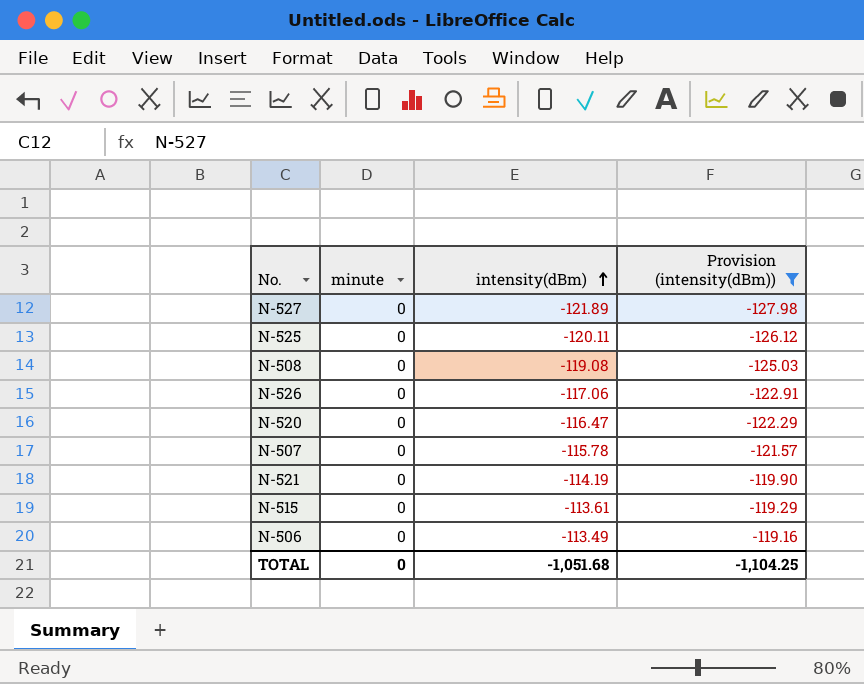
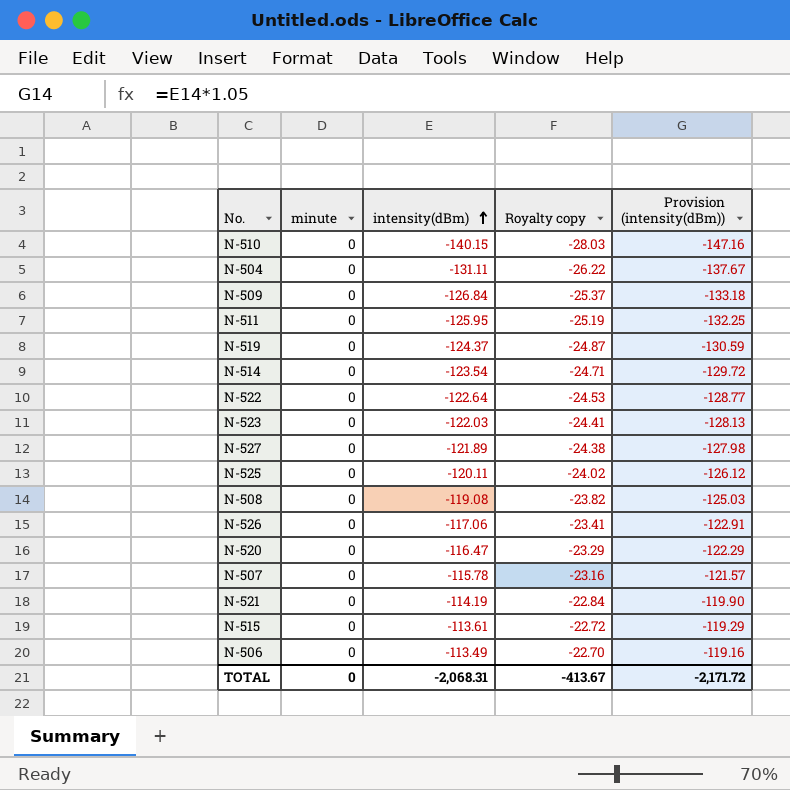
filter: Provision (intensity(dBm)) >= -127.98 -> none
column Royalty copy | formula: none -> [intensity(dBm)] * 0.2
TOTAL | intensity(dBm): -1,051.68 -> -2,068.31
TOTAL | Provision (intensity(dBm)): -1,104.25 -> -2,171.72

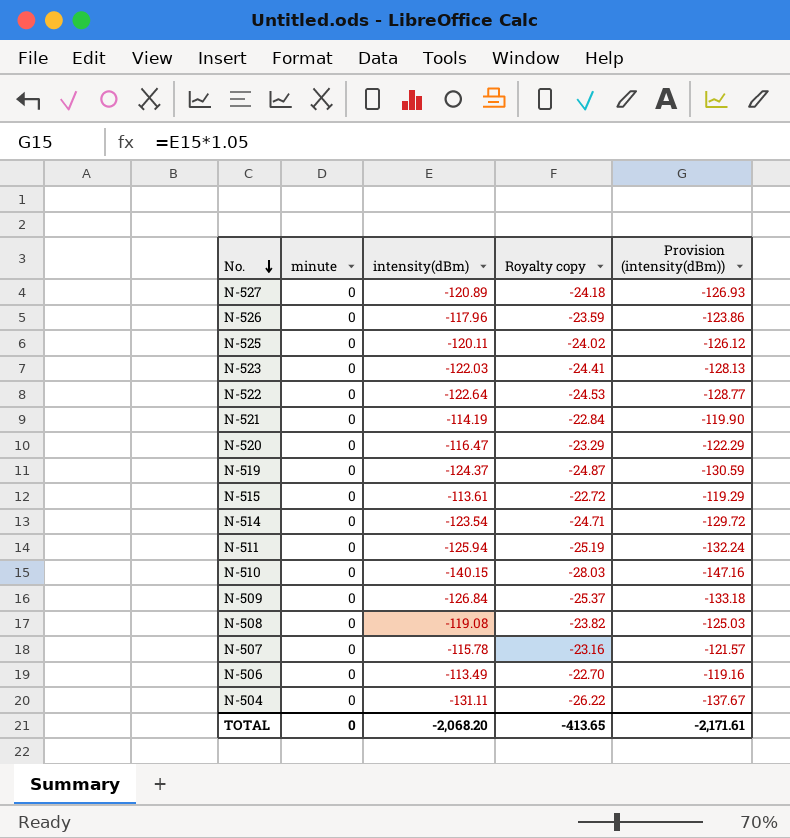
row order: intensity(dBm) ascending -> No. descending
N-527 | intensity(dBm): -121.89 -> -120.89
N-527 | Royalty copy: -24.38 -> -24.18
N-527 | Provision (intensity(dBm)): -127.98 -> -126.93
N-526 | intensity(dBm): -117.06 -> -117.96
N-526 | Royalty copy: -23.41 -> -23.59
N-526 | Provision (intensity(dBm)): -122.91 -> -123.86
N-511 | intensity(dBm): -125.95 -> -125.94
N-511 | Provision (intensity(dBm)): -132.25 -> -132.24
TOTAL | intensity(dBm): -2,068.31 -> -2,068.20
TOTAL | Royalty copy: -413.67 -> -413.65
TOTAL | Provision (intensity(dBm)): -2,171.72 -> -2,171.61

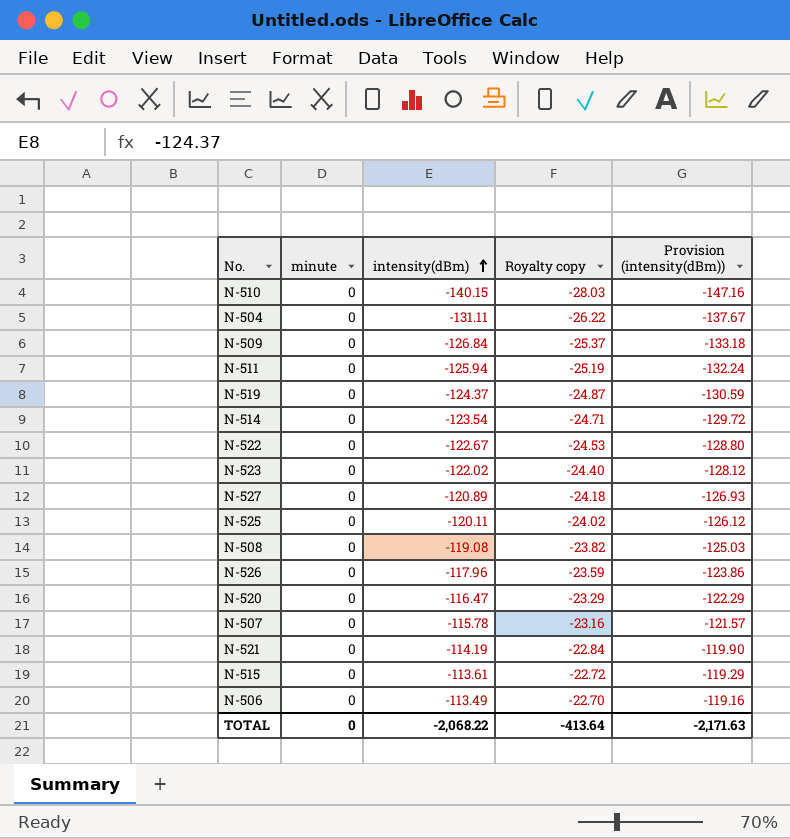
row order: No. descending -> intensity(dBm) ascending
N-522 | intensity(dBm): -122.64 -> -122.67
N-522 | Provision (intensity(dBm)): -128.77 -> -128.80
N-523 | intensity(dBm): -122.03 -> -122.02
N-523 | Royalty copy: -24.41 -> -24.40
N-523 | Provision (intensity(dBm)): -128.13 -> -128.12
TOTAL | intensity(dBm): -2,068.20 -> -2,068.22
TOTAL | Royalty copy: -413.65 -> -413.64
TOTAL | Provision (intensity(dBm)): -2,171.61 -> -2,171.63

